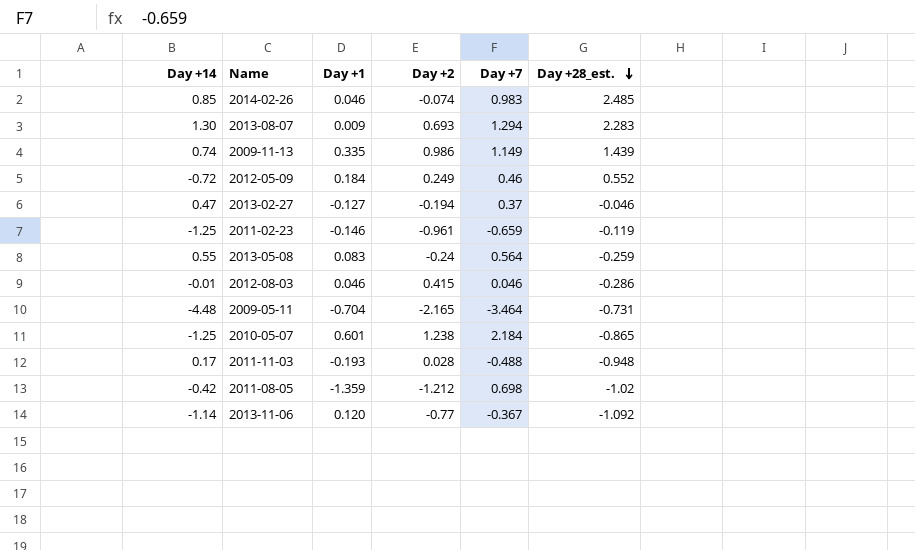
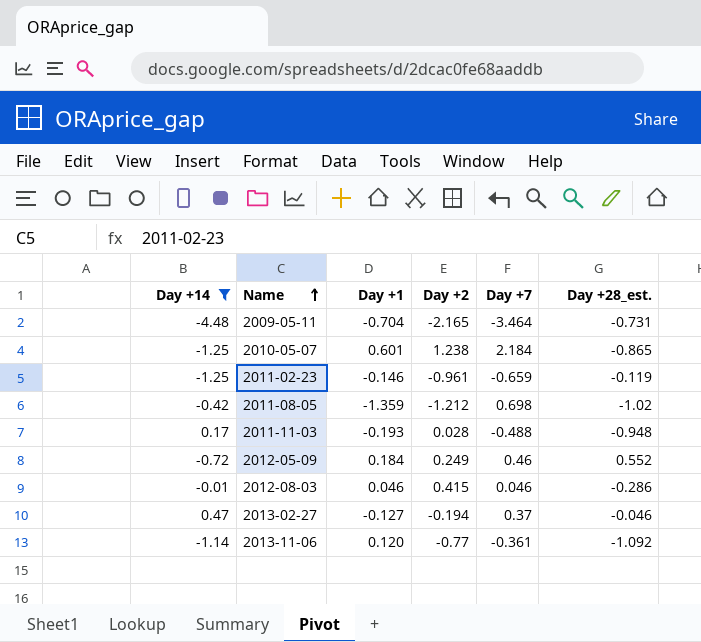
filter: none -> Day +14 <= 0.47
row order: Day +28_est. descending -> Name ascending
2013-11-06 | Day +7: -0.367 -> -0.361

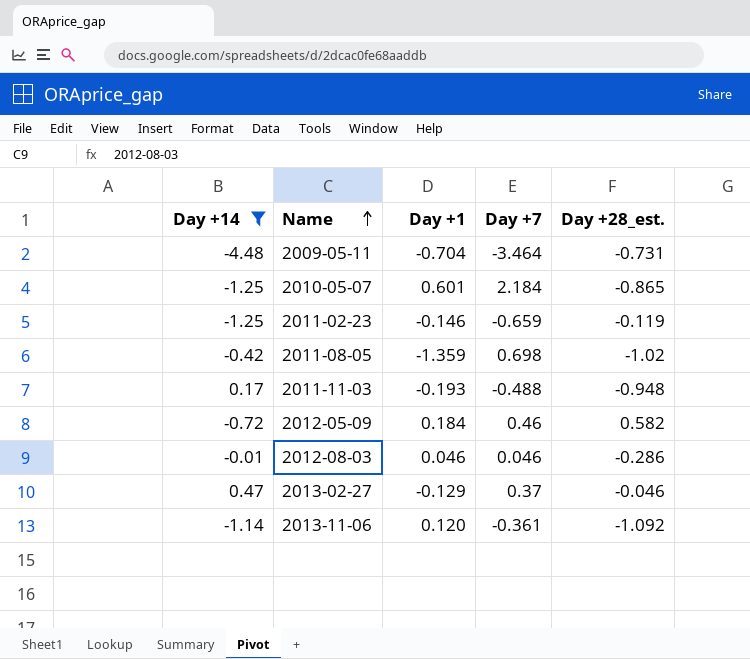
column Day +2 | position: 4 -> none
2012-05-09 | Day +28_est.: 0.552 -> 0.582
2013-02-27 | Day +1: -0.127 -> -0.129

